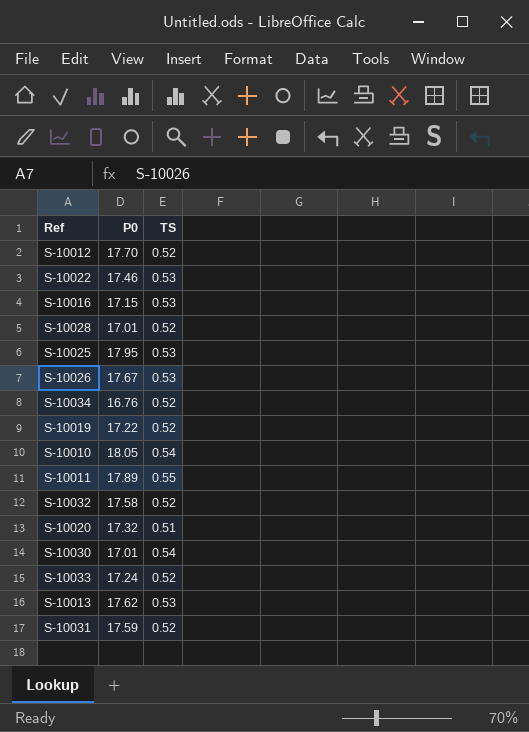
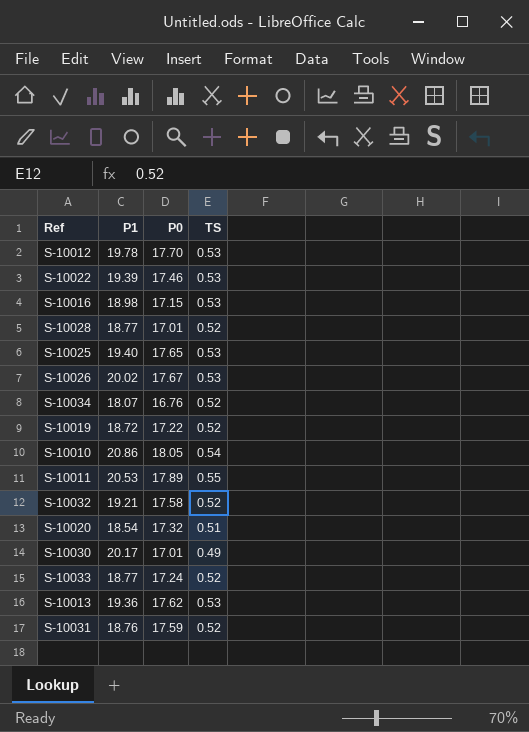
column P1 | position: none -> 2
S-10012 | TS: 0.52 -> 0.53
S-10025 | P0: 17.95 -> 17.65
S-10030 | TS: 0.54 -> 0.49

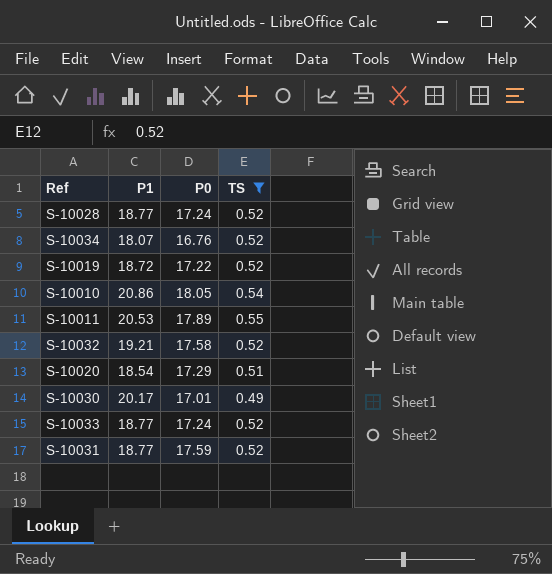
filter: none -> TS != 0.53
S-10028 | P0: 17.01 -> 17.24
S-10020 | P0: 17.32 -> 17.29
S-10031 | P1: 18.76 -> 18.77

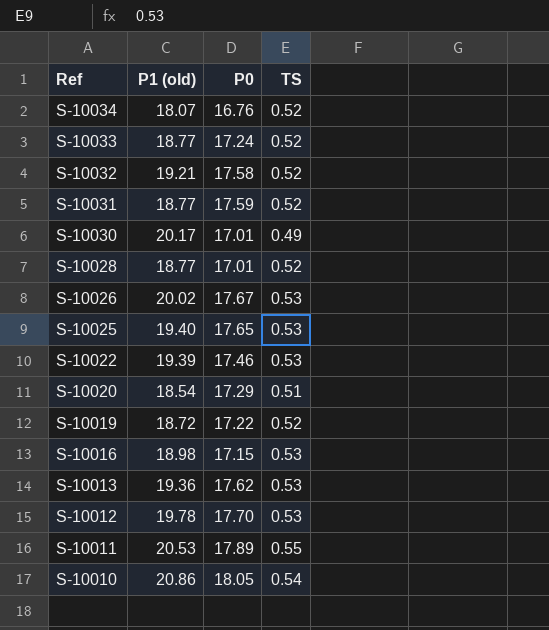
filter: TS != 0.53 -> none
row order: none -> Ref descending
column name: P1 -> P1 (old)
S-10028 | P0: 17.24 -> 17.01

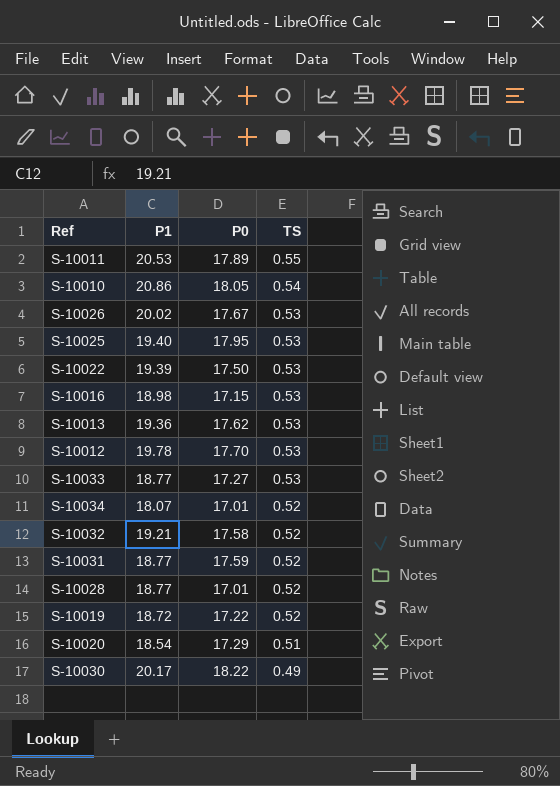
row order: Ref descending -> TS descending
column name: P1 (old) -> P1
S-10025 | P0: 17.65 -> 17.95
S-10022 | P0: 17.46 -> 17.50
S-10033 | P0: 17.24 -> 17.27
S-10033 | TS: 0.52 -> 0.53
S-10034 | P0: 16.76 -> 17.01
S-10030 | P0: 17.01 -> 18.22

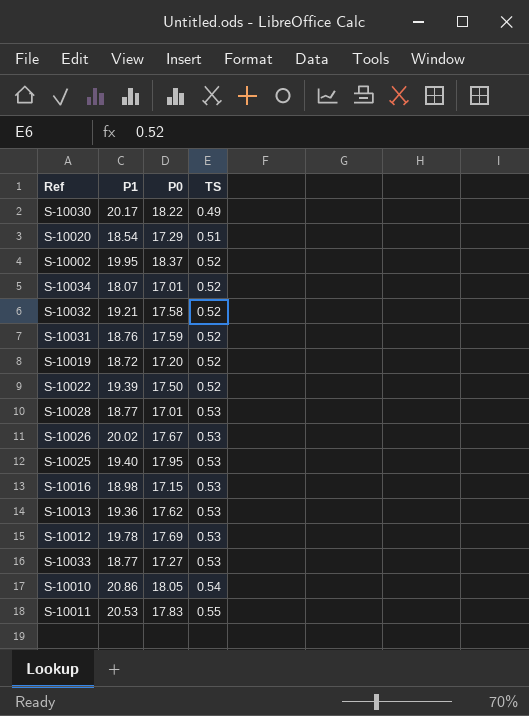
row order: TS descending -> TS ascending
row S-10002: none -> 19.95 | 18.37 | 0.52
S-10031 | P1: 18.77 -> 18.76
S-10019 | P0: 17.22 -> 17.20
S-10022 | TS: 0.53 -> 0.52
S-10028 | TS: 0.52 -> 0.53
S-10012 | P0: 17.70 -> 17.69
S-10011 | P0: 17.89 -> 17.83

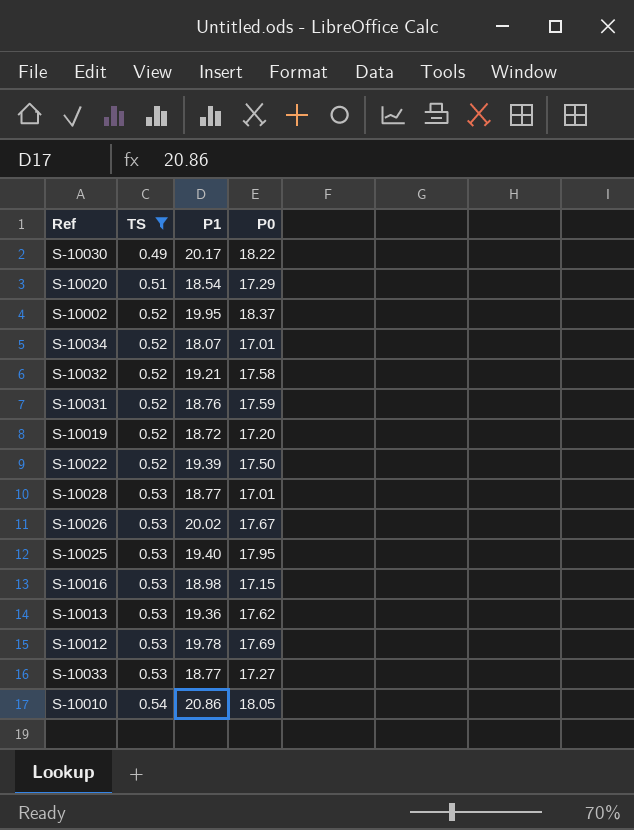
filter: none -> TS != 0.55
column TS | position: 4 -> 2

